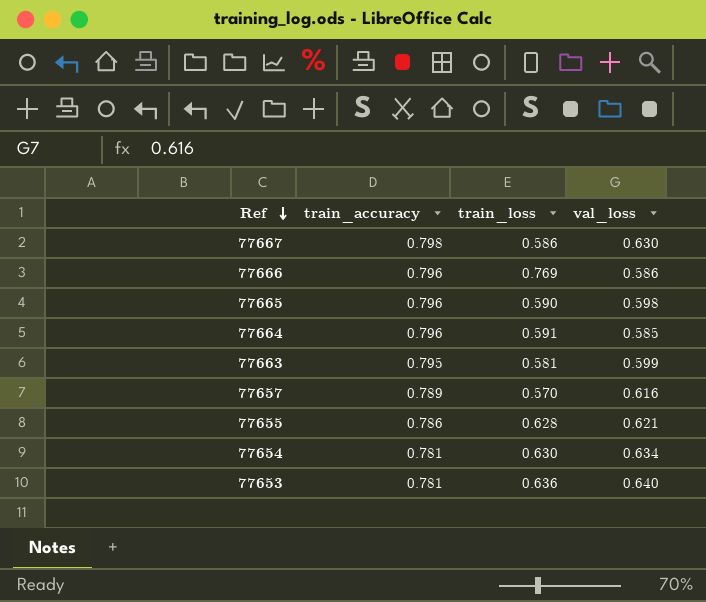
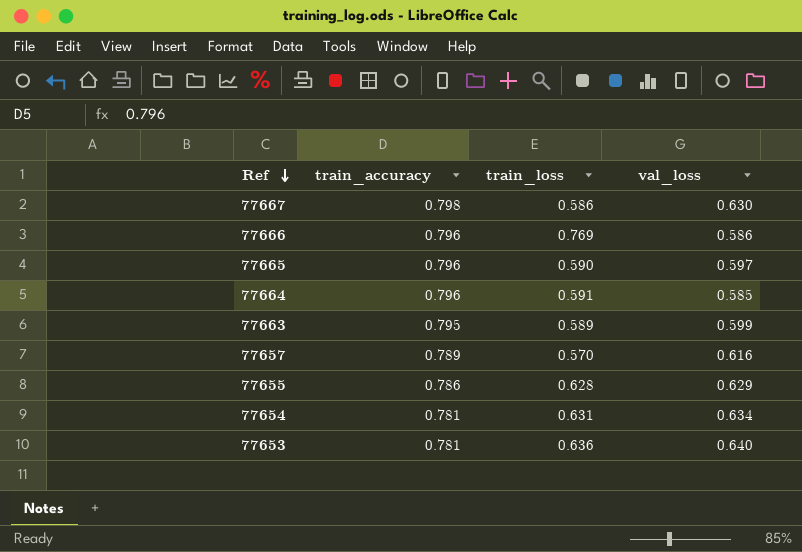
77665 | val_loss: 0.598 -> 0.597
77663 | train_loss: 0.581 -> 0.589
77655 | val_loss: 0.621 -> 0.629
77654 | train_loss: 0.630 -> 0.631

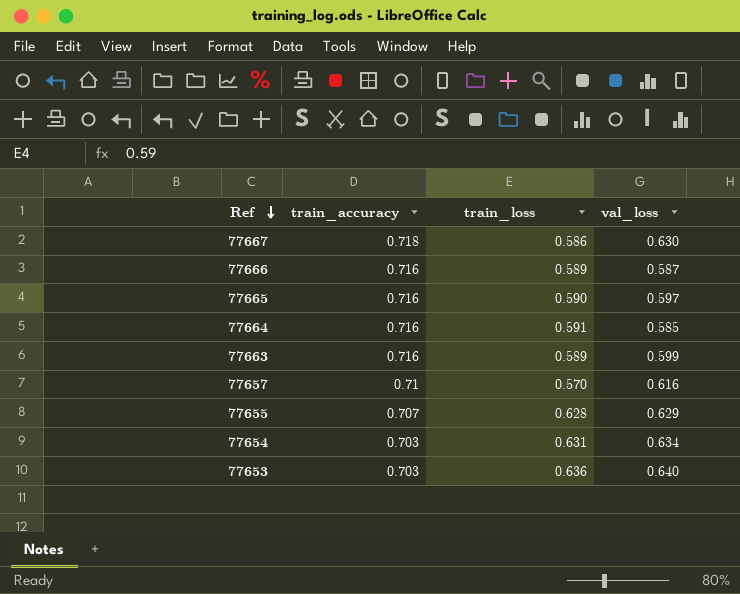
77667 | train_accuracy: 0.798 -> 0.718
77666 | train_accuracy: 0.796 -> 0.716
77666 | train_loss: 0.769 -> 0.589
77666 | val_loss: 0.586 -> 0.587
77665 | train_accuracy: 0.796 -> 0.716
77664 | train_accuracy: 0.796 -> 0.716
77663 | train_accuracy: 0.795 -> 0.716
77657 | train_accuracy: 0.789 -> 0.71
77655 | train_accuracy: 0.786 -> 0.707
77654 | train_accuracy: 0.781 -> 0.703
77653 | train_accuracy: 0.781 -> 0.703

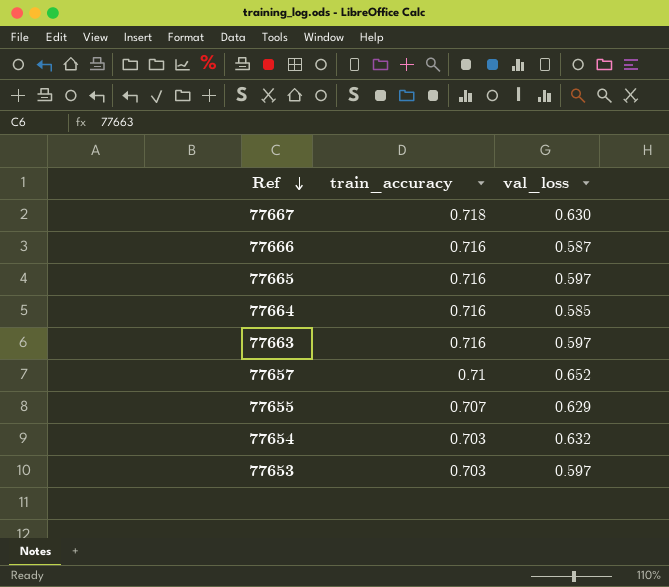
column train_loss | position: 3 -> none
77663 | val_loss: 0.599 -> 0.597
77657 | val_loss: 0.616 -> 0.652
77654 | val_loss: 0.634 -> 0.632
77653 | val_loss: 0.640 -> 0.597

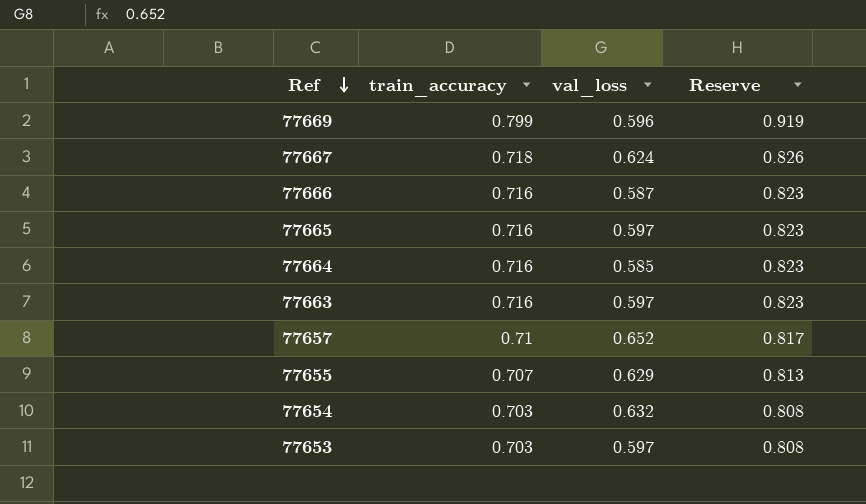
column Reserve | formula: none -> [train_accuracy] * 1.15
row 77669: none -> 0.799 | 0.596 | 0.919
77667 | val_loss: 0.630 -> 0.624

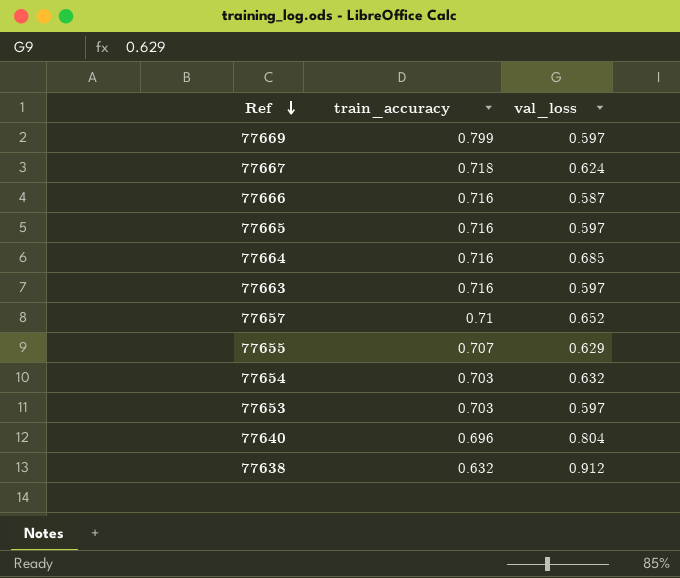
column Reserve | formula: [train_accuracy] * 1.15 -> none
77669 | val_loss: 0.596 -> 0.597
77664 | val_loss: 0.585 -> 0.685
row 77640: none -> 0.696 | 0.804
row 77638: none -> 0.632 | 0.912

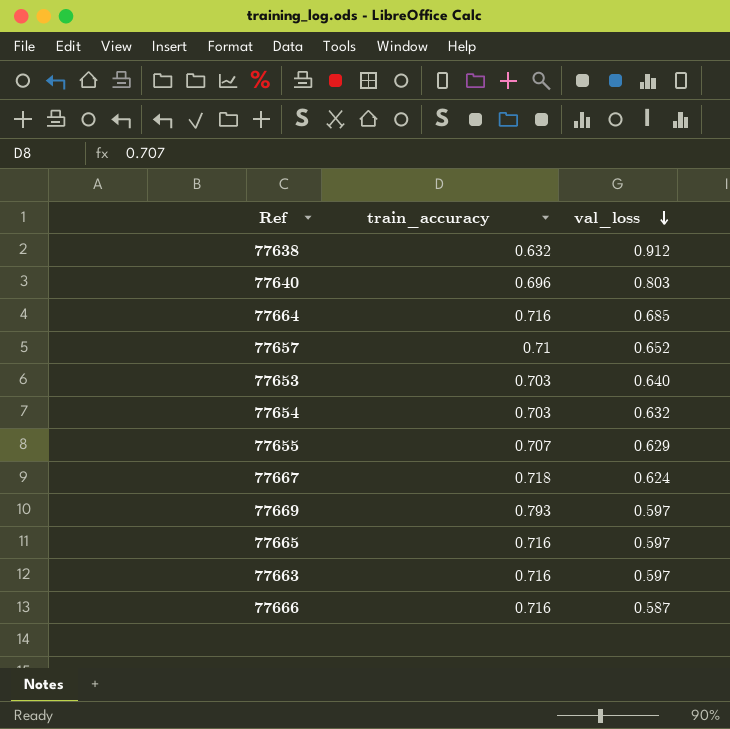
row order: Ref descending -> val_loss descending
77640 | val_loss: 0.804 -> 0.803
77653 | val_loss: 0.597 -> 0.640
77669 | train_accuracy: 0.799 -> 0.793

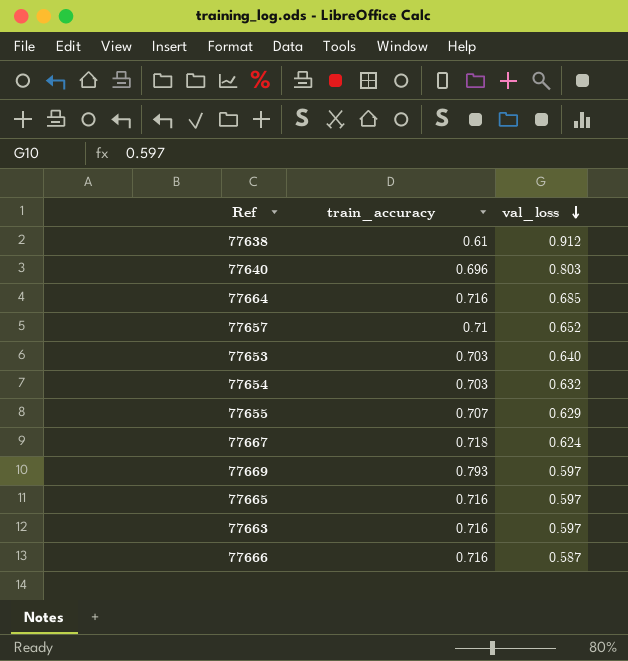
77638 | train_accuracy: 0.632 -> 0.61

